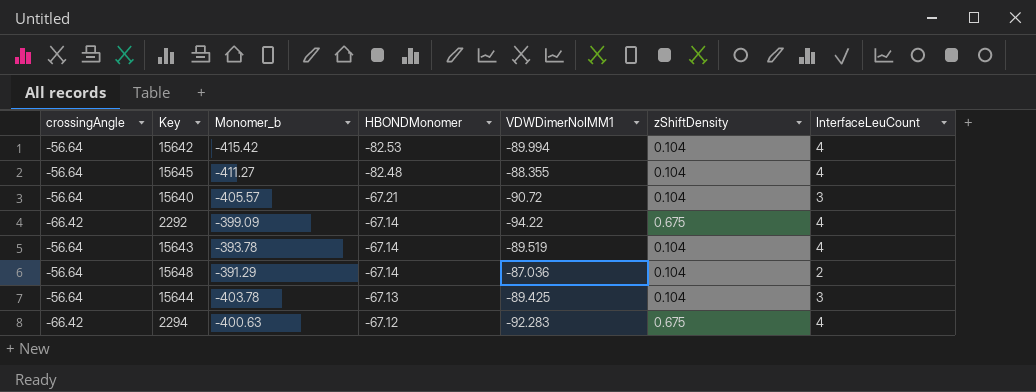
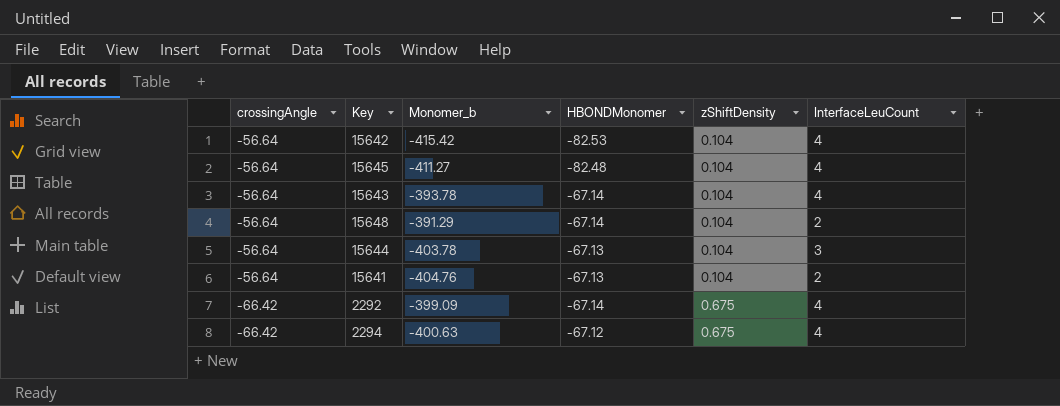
row order: HBONDMonomer ascending -> crossingAngle descending
column VDWDimerNoIMM1 | position: 5 -> none
row 15640: -56.64 | -405.57 | -67.21 | -90.72 | 0.104 | 3 -> none
row 15641: none -> -56.64 | -404.76 | -67.13 | 0.104 | 2

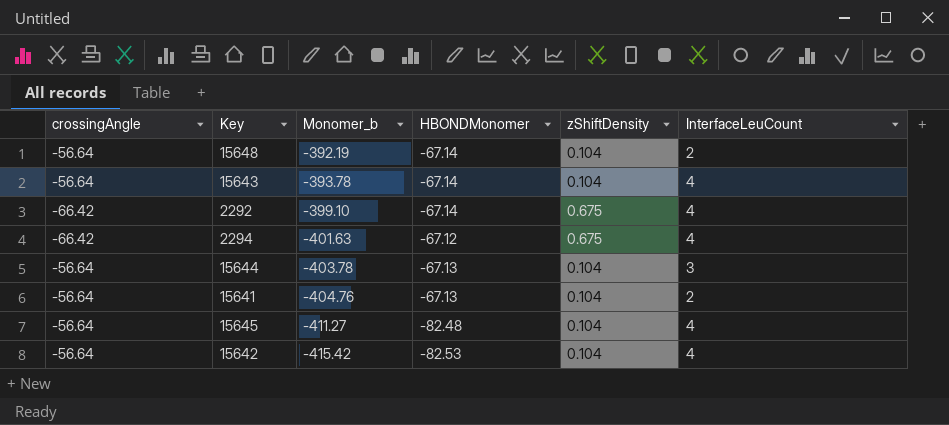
row order: crossingAngle descending -> Monomer_b descending
15648 | Monomer_b: -391.29 -> -392.19
2292 | Monomer_b: -399.09 -> -399.10
2294 | Monomer_b: -400.63 -> -401.63

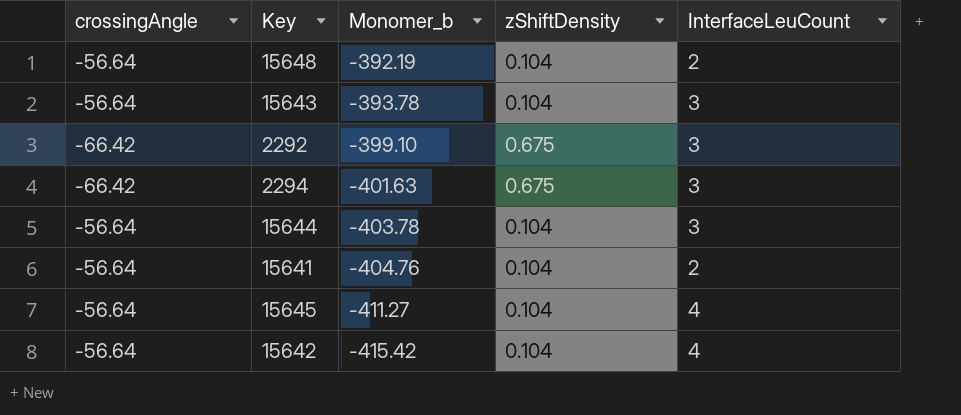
column HBONDMonomer | position: 4 -> none
15643 | InterfaceLeuCount: 4 -> 3
2292 | InterfaceLeuCount: 4 -> 3
2294 | InterfaceLeuCount: 4 -> 3

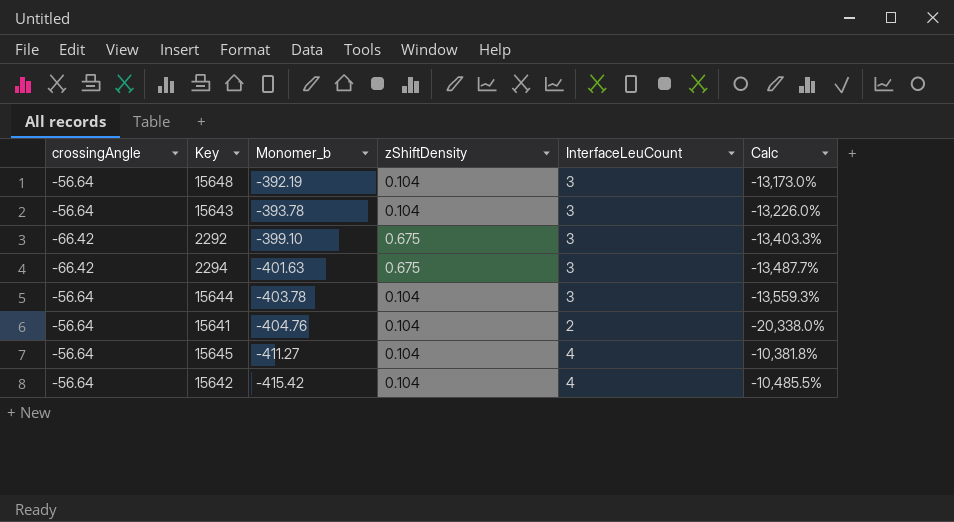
column Calc | formula: none -> ([Monomer_b] - [InterfaceLeuCount]) / [InterfaceLeuCount]
15648 | InterfaceLeuCount: 2 -> 3

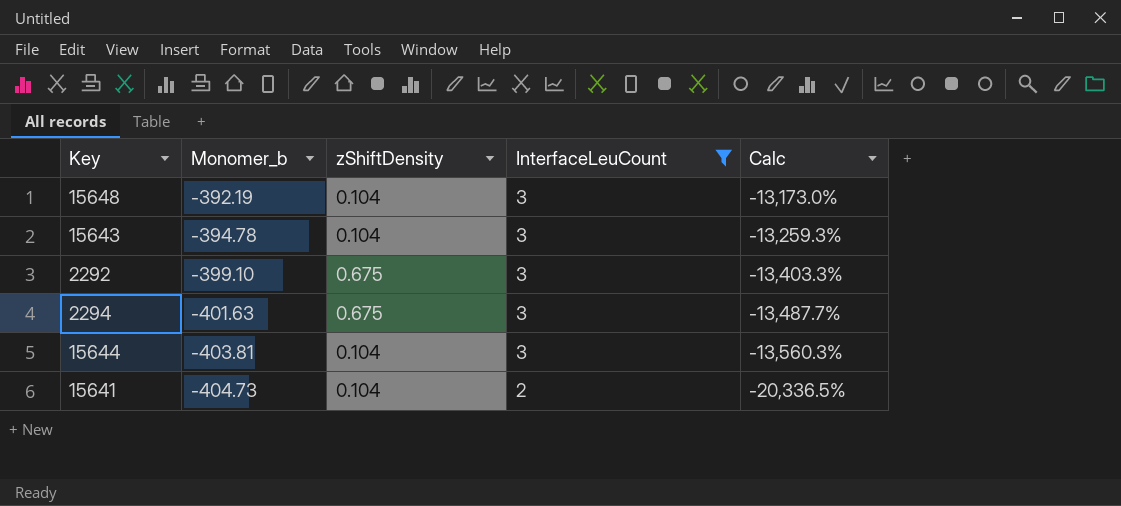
filter: none -> InterfaceLeuCount != 4
column crossingAngle | position: 1 -> none
15643 | Monomer_b: -393.78 -> -394.78
15643 | Calc: -13,226.0% -> -13,259.3%
15644 | Monomer_b: -403.78 -> -403.81
15644 | Calc: -13,559.3% -> -13,560.3%
15641 | Monomer_b: -404.76 -> -404.73
15641 | Calc: -20,338.0% -> -20,336.5%

